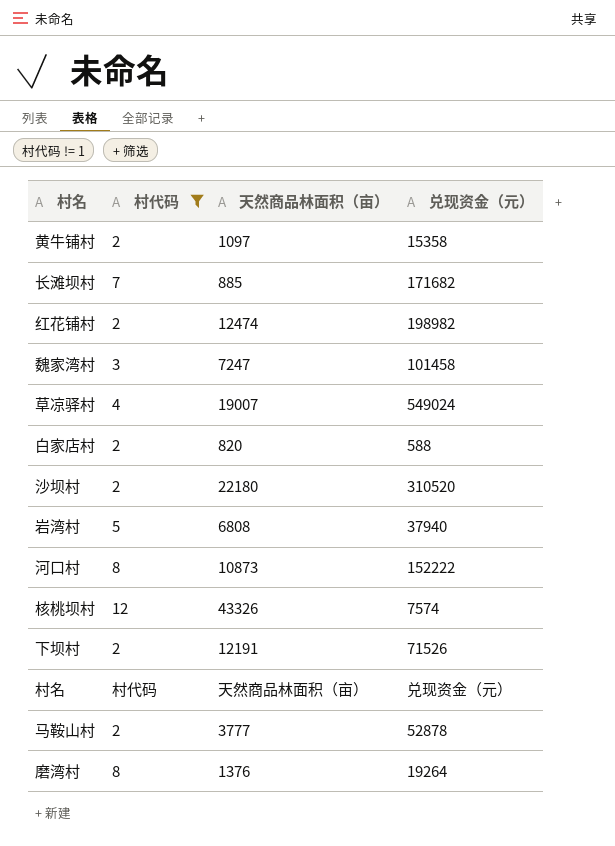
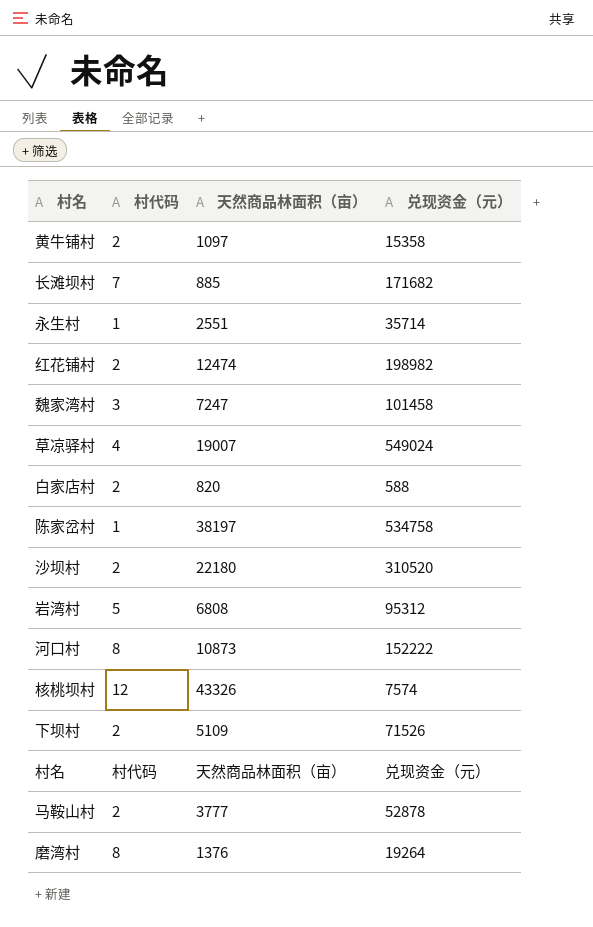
filter: 村代码 != 1 -> none
岩湾村 | 兑现资金（元）: 37940 -> 95312
下坝村 | 天然商品林面积（亩）: 12191 -> 5109

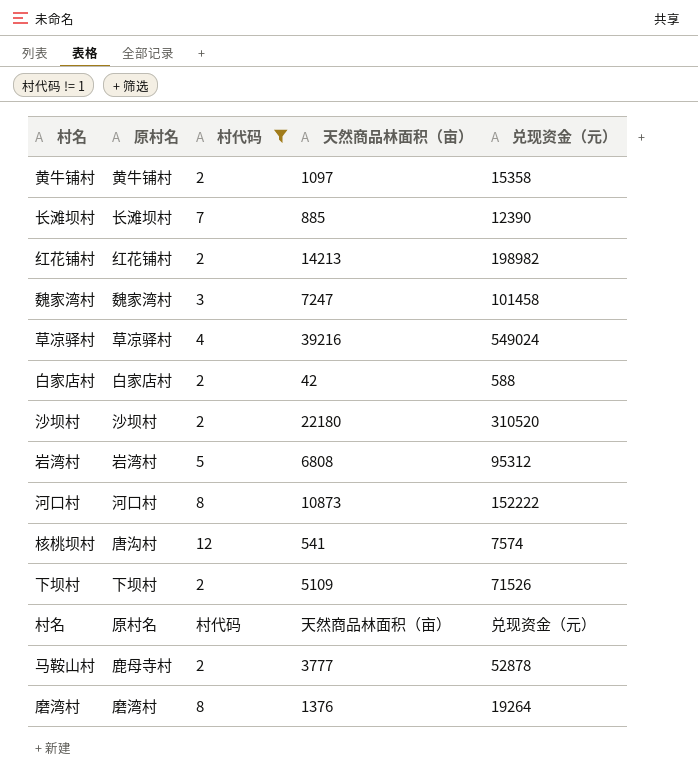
filter: none -> 村代码 != 1
column 原村名 | position: none -> 2
长滩坝村 | 兑现资金（元）: 171682 -> 12390
红花铺村 | 天然商品林面积（亩）: 12474 -> 14213
草凉驿村 | 天然商品林面积（亩）: 19007 -> 39216
白家店村 | 天然商品林面积（亩）: 820 -> 42
核桃坝村 | 天然商品林面积（亩）: 43326 -> 541

